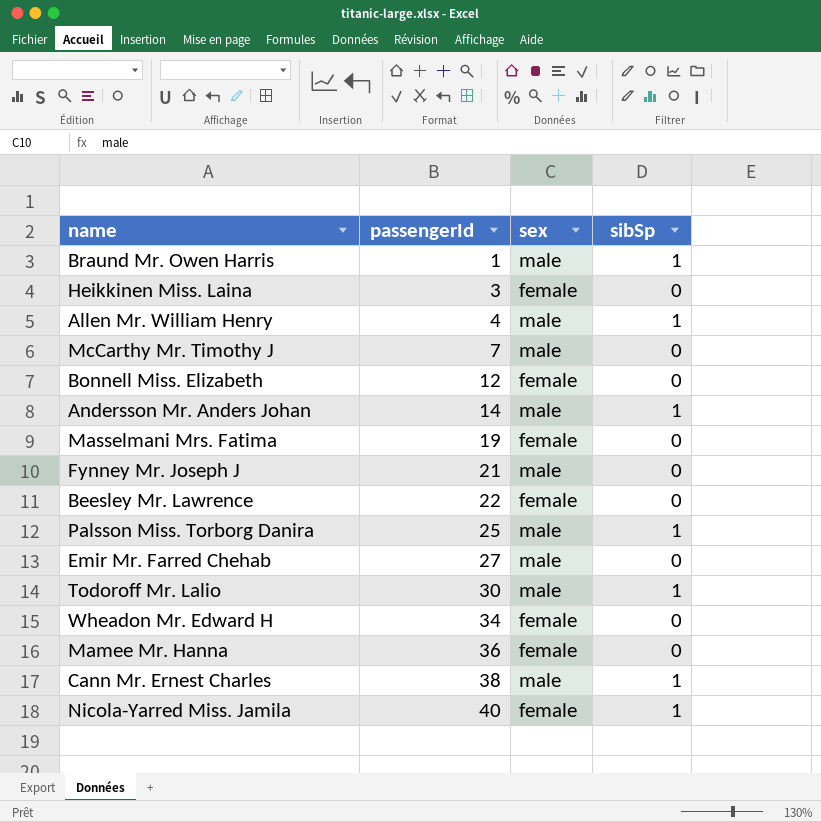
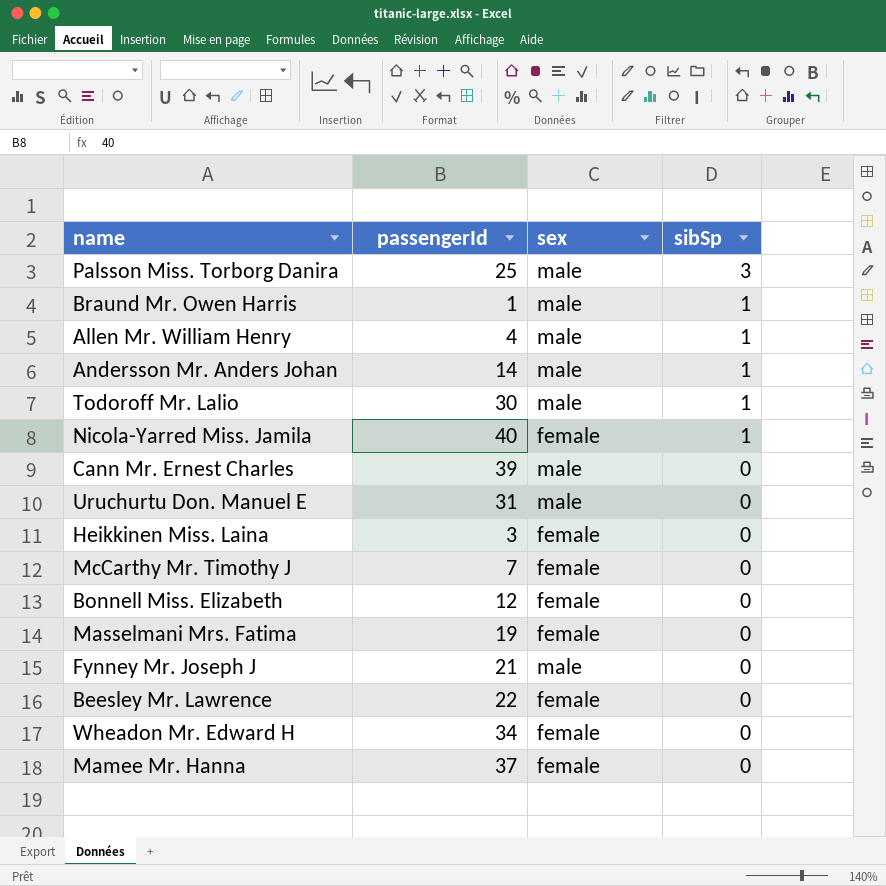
row order: passengerId ascending -> sibSp descending
row Emir Mr. Farred Chehab: 27 | male | 0 -> none
Palsson Miss. Torborg Danira | sibSp: 1 -> 3
Cann Mr. Ernest Charles | passengerId: 38 -> 39
Cann Mr. Ernest Charles | sibSp: 1 -> 0
row Uruchurtu Don. Manuel E: none -> 31 | male | 0
McCarthy Mr. Timothy J | sex: male -> female
Mamee Mr. Hanna | passengerId: 36 -> 37

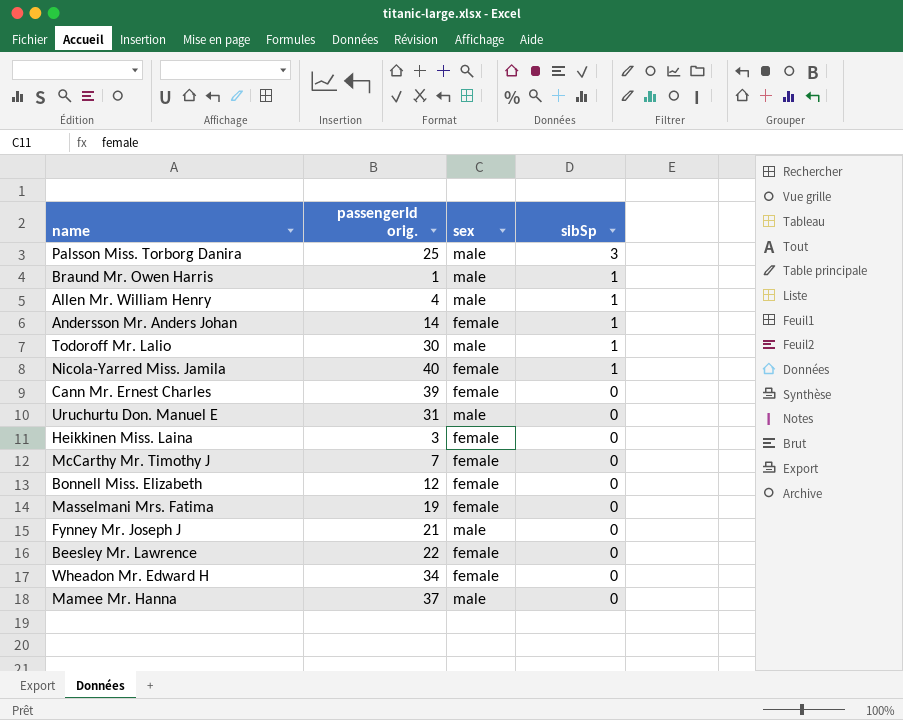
column name: passengerId -> passengerId orig.
Andersson Mr. Anders Johan | sex: male -> female
Cann Mr. Ernest Charles | sex: male -> female
Mamee Mr. Hanna | sex: female -> male

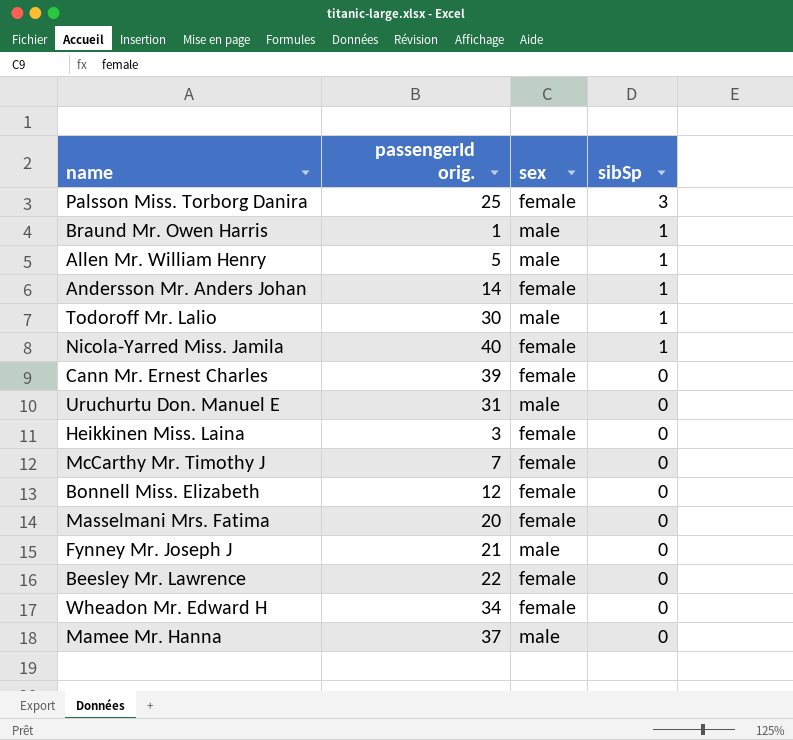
Palsson Miss. Torborg Danira | sex: male -> female
Allen Mr. William Henry | passengerId orig.: 4 -> 5
Masselmani Mrs. Fatima | passengerId orig.: 19 -> 20

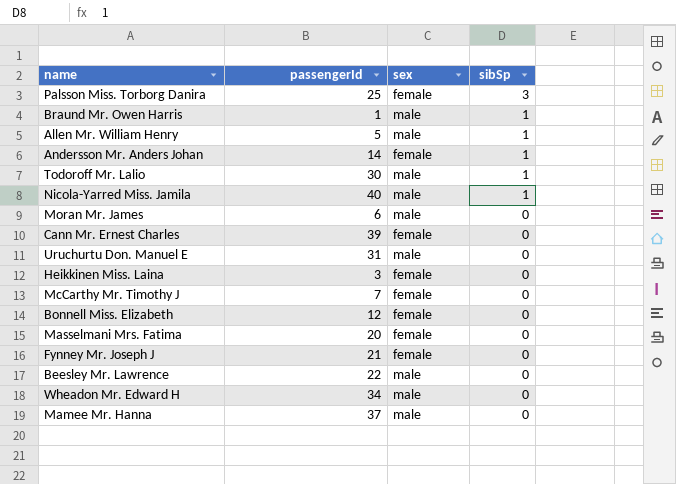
column name: passengerId orig. -> passengerId
Nicola-Yarred Miss. Jamila | sex: female -> male
row Moran Mr. James: none -> 6 | male | 0
Fynney Mr. Joseph J | sex: male -> female
Beesley Mr. Lawrence | sex: female -> male
Wheadon Mr. Edward H | sex: female -> male

